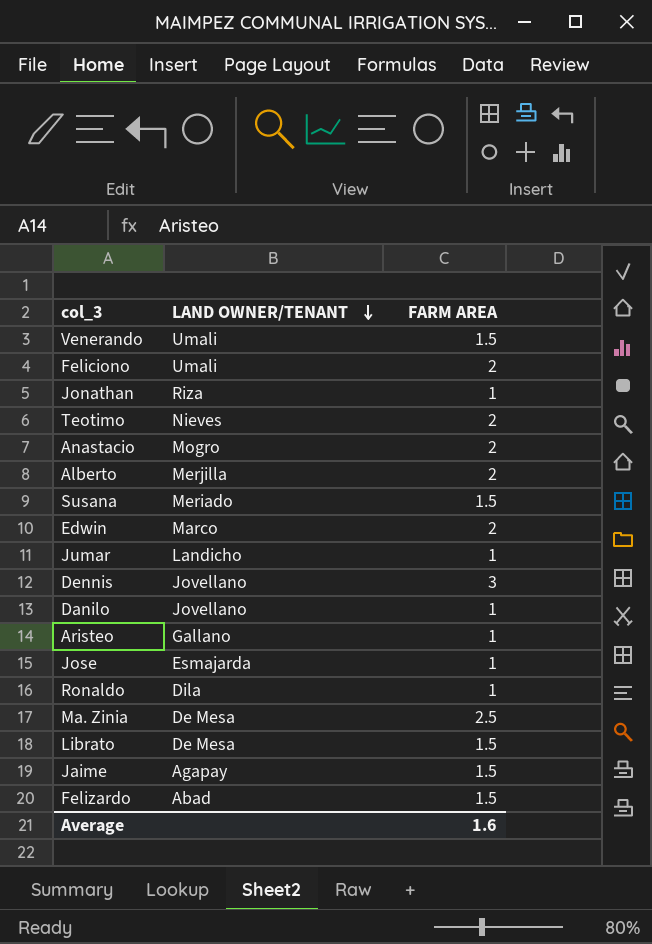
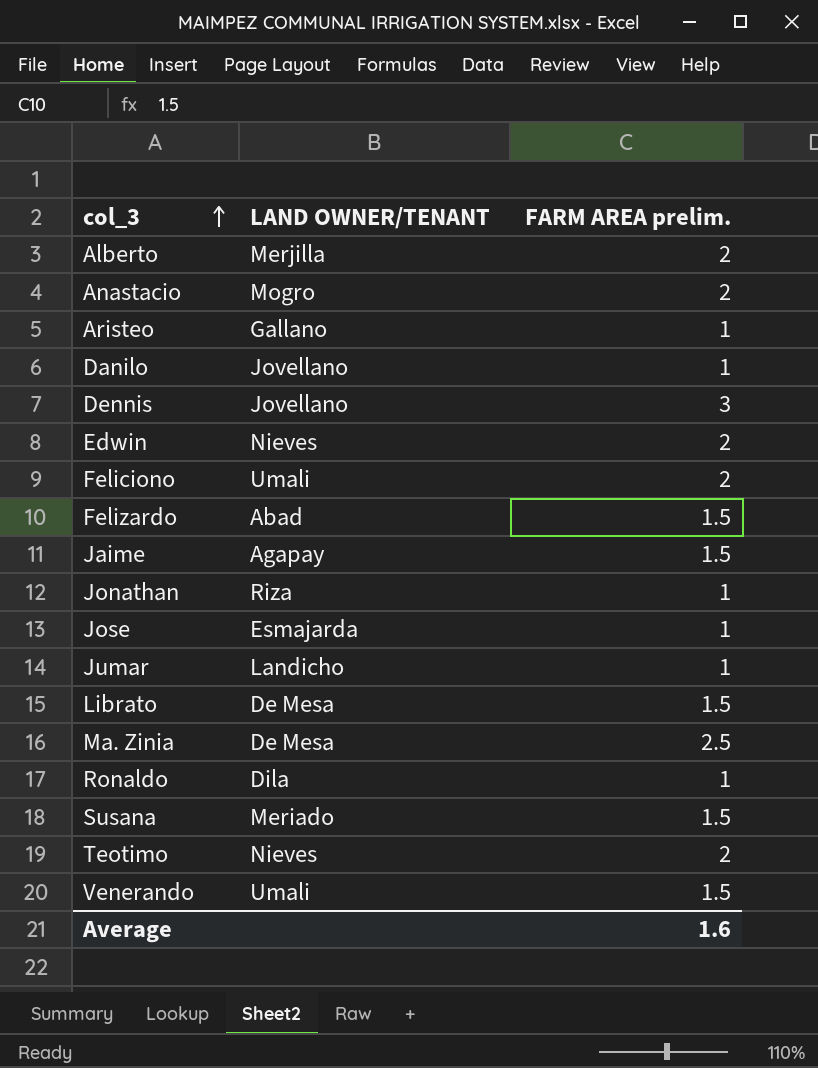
row order: LAND OWNER/TENANT descending -> col_3 ascending
column name: FARM AREA -> FARM AREA prelim.
Edwin | LAND OWNER/TENANT: Marco -> Nieves

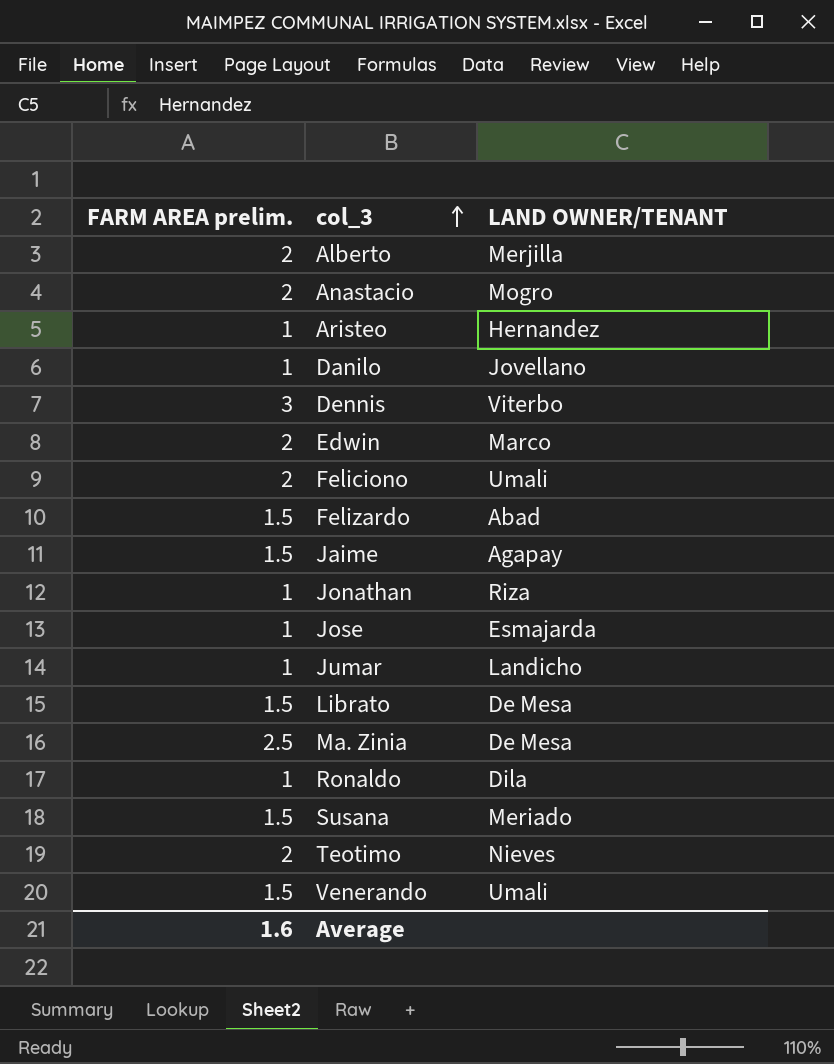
column FARM AREA prelim. | position: 3 -> 1
Aristeo | LAND OWNER/TENANT: Gallano -> Hernandez
Dennis | LAND OWNER/TENANT: Jovellano -> Viterbo
Edwin | LAND OWNER/TENANT: Nieves -> Marco

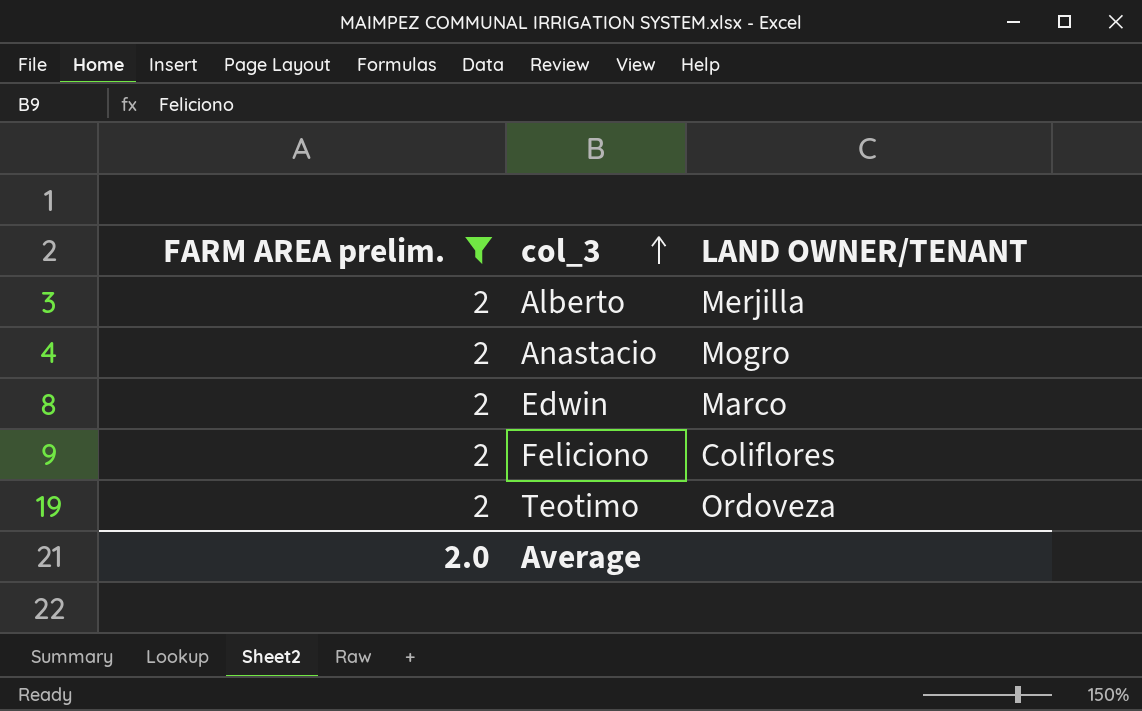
filter: none -> FARM AREA prelim. = 2
Feliciono | LAND OWNER/TENANT: Umali -> Coliflores
Teotimo | LAND OWNER/TENANT: Nieves -> Ordoveza
Average | FARM AREA prelim.: 1.6 -> 2.0

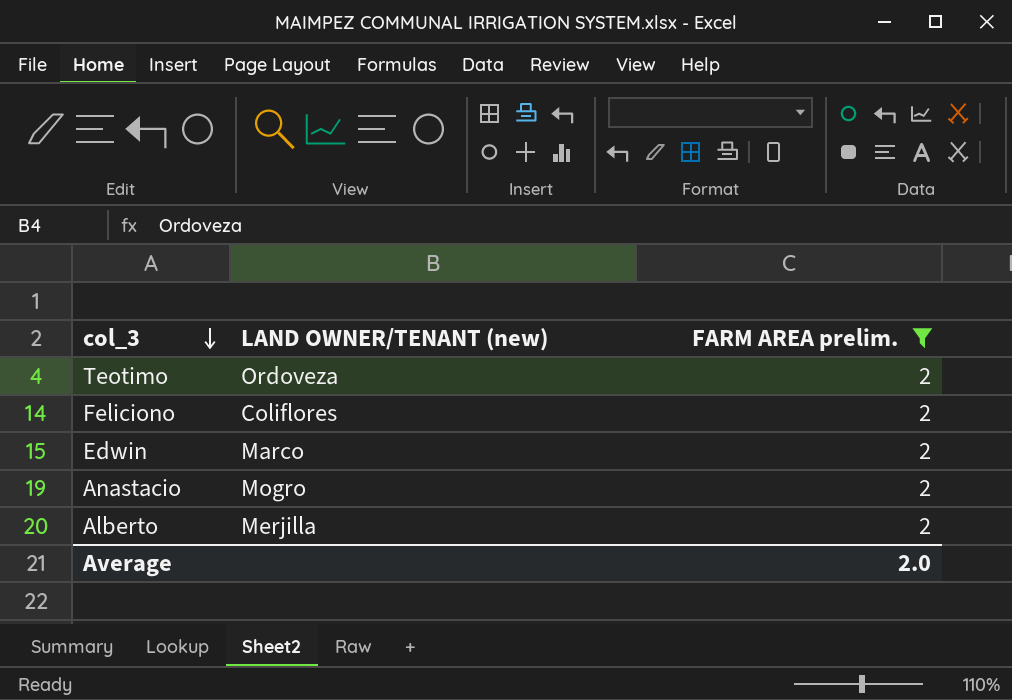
row order: col_3 ascending -> col_3 descending
column name: LAND OWNER/TENANT -> LAND OWNER/TENANT (new)
column FARM AREA prelim. | position: 1 -> 3

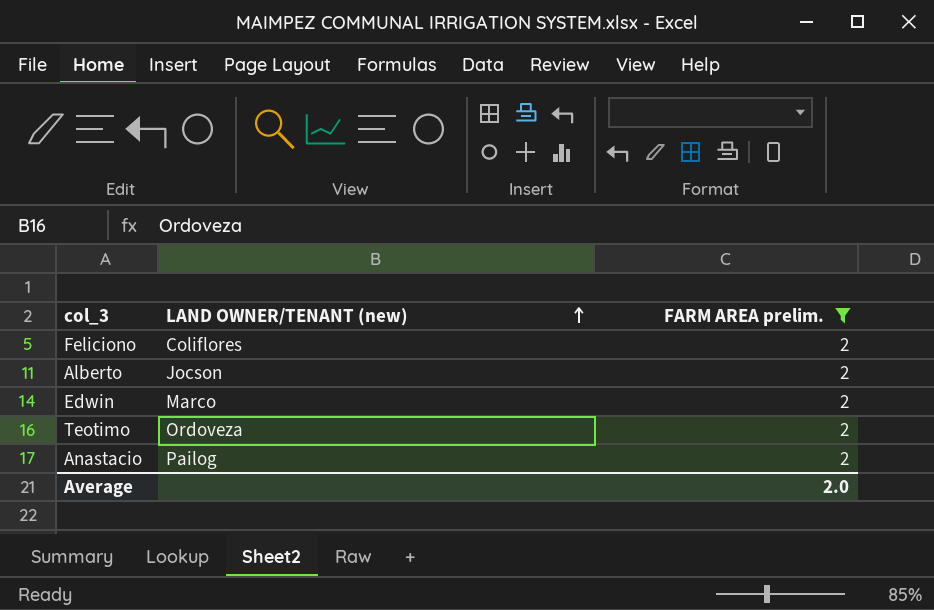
row order: col_3 descending -> LAND OWNER/TENANT (new) ascending
Alberto | LAND OWNER/TENANT (new): Merjilla -> Jocson
Anastacio | LAND OWNER/TENANT (new): Mogro -> Pailog

